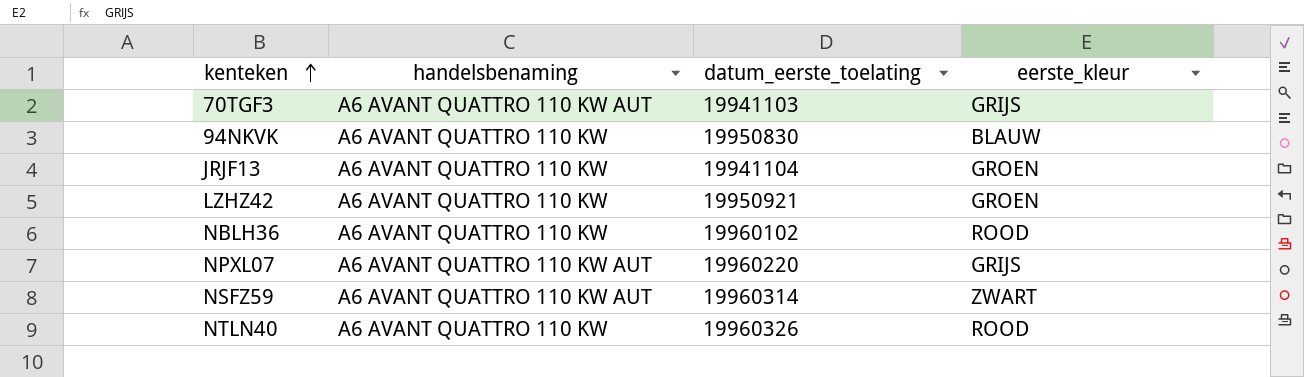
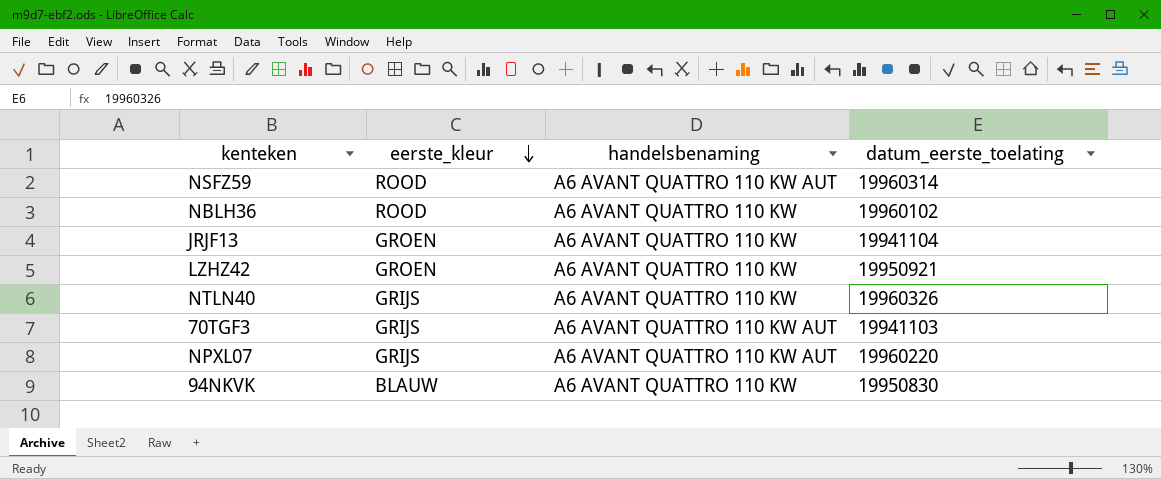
row order: kenteken ascending -> eerste_kleur descending
column eerste_kleur | position: 4 -> 2
NSFZ59 | eerste_kleur: ZWART -> ROOD
NTLN40 | eerste_kleur: ROOD -> GRIJS

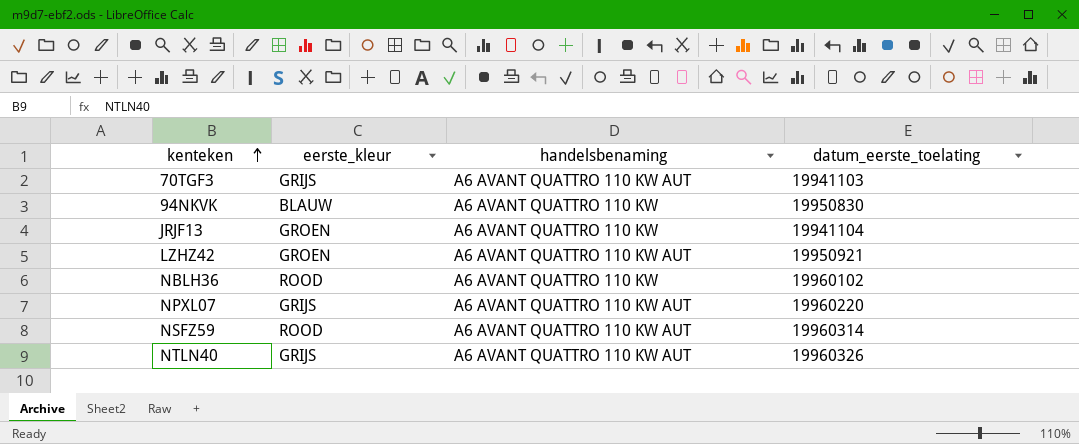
row order: eerste_kleur descending -> kenteken ascending
LZHZ42 | handelsbenaming: A6 AVANT QUATTRO 110 KW -> A6 AVANT QUATTRO 110 KW AUT
NTLN40 | handelsbenaming: A6 AVANT QUATTRO 110 KW -> A6 AVANT QUATTRO 110 KW AUT

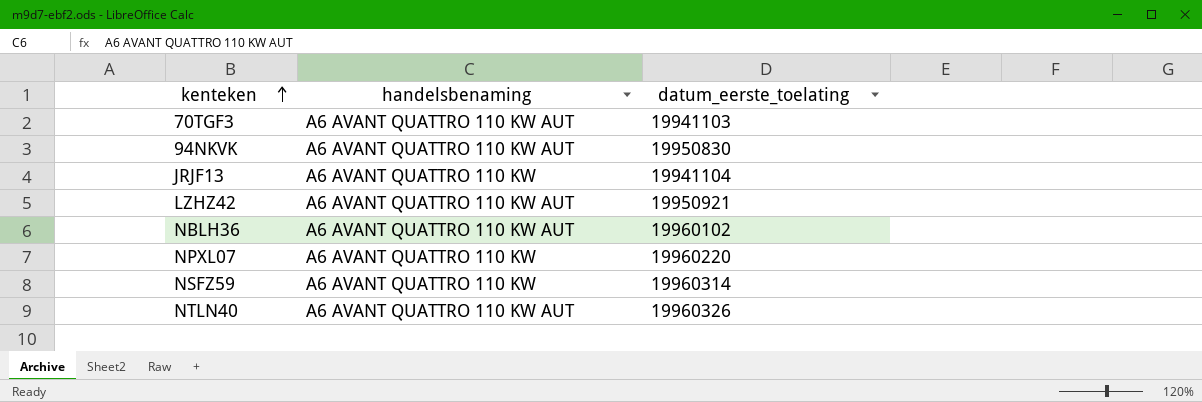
column eerste_kleur | position: 2 -> none
94NKVK | handelsbenaming: A6 AVANT QUATTRO 110 KW -> A6 AVANT QUATTRO 110 KW AUT
NBLH36 | handelsbenaming: A6 AVANT QUATTRO 110 KW -> A6 AVANT QUATTRO 110 KW AUT
NPXL07 | handelsbenaming: A6 AVANT QUATTRO 110 KW AUT -> A6 AVANT QUATTRO 110 KW
NSFZ59 | handelsbenaming: A6 AVANT QUATTRO 110 KW AUT -> A6 AVANT QUATTRO 110 KW

